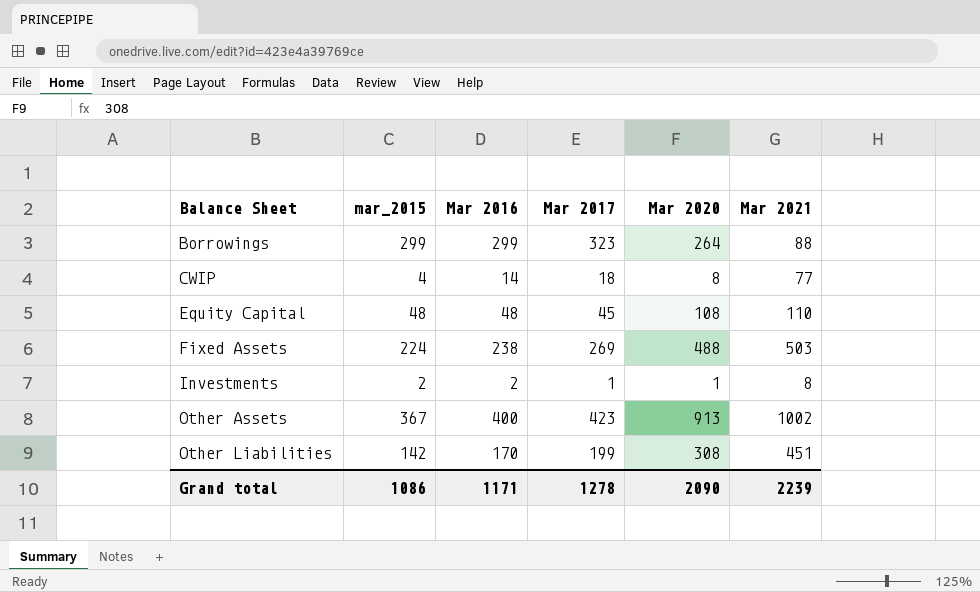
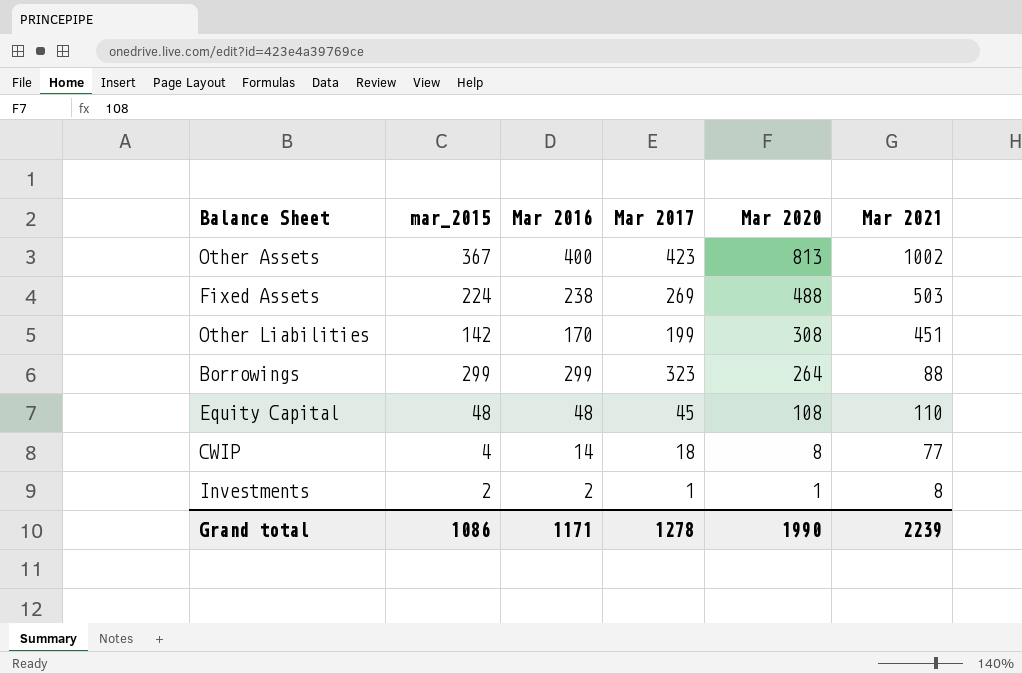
row order: Balance Sheet ascending -> Mar 2020 descending
Other Assets | Mar 2020: 913 -> 813
Grand total | Mar 2020: 2090 -> 1990

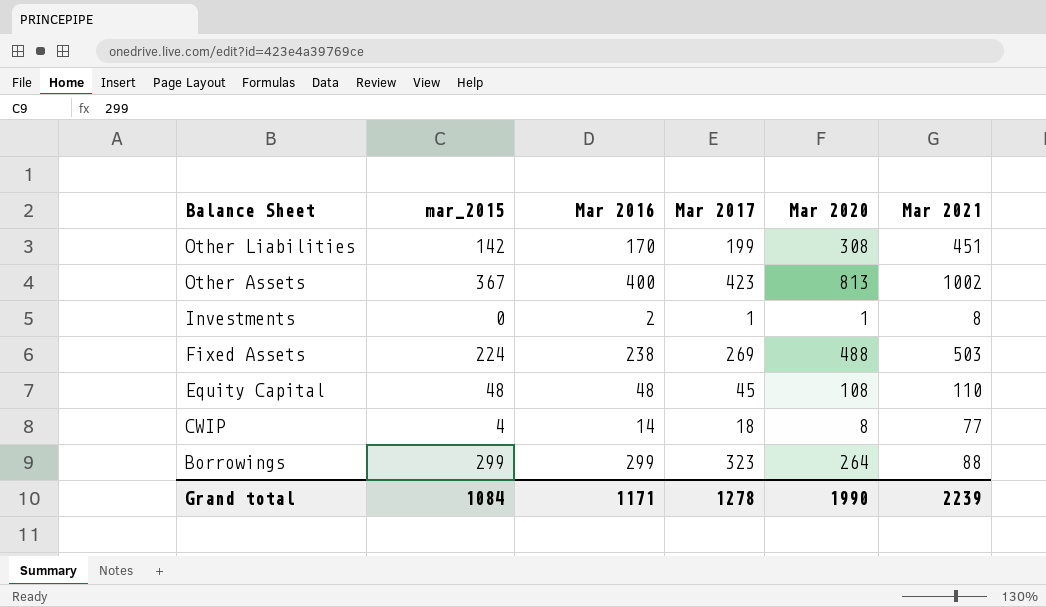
row order: Mar 2020 descending -> Balance Sheet descending
Investments | mar_2015: 2 -> 0
Grand total | mar_2015: 1086 -> 1084

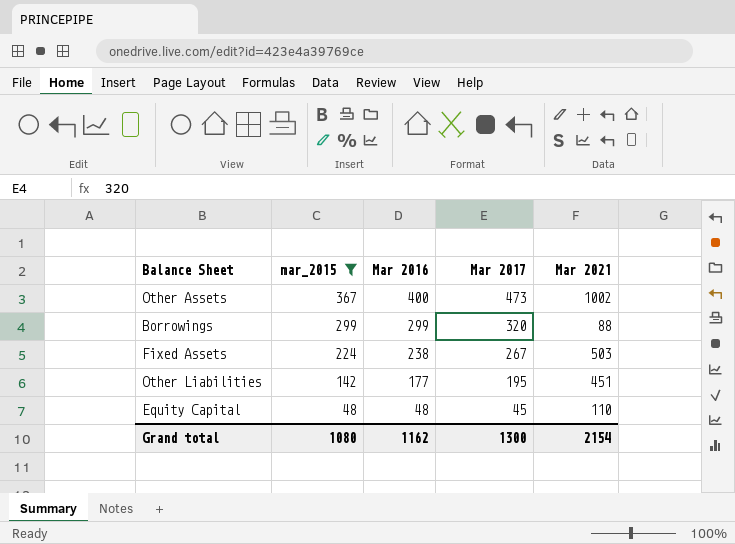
filter: none -> mar_2015 >= 48
row order: Balance Sheet descending -> mar_2015 descending
column Mar 2020 | position: 5 -> none
Other Assets | Mar 2017: 423 -> 473
Borrowings | Mar 2017: 323 -> 320
Fixed Assets | Mar 2017: 269 -> 267
Other Liabilities | Mar 2016: 170 -> 177
Other Liabilities | Mar 2017: 199 -> 195
Grand total | mar_2015: 1084 -> 1080
Grand total | Mar 2016: 1171 -> 1162
Grand total | Mar 2017: 1278 -> 1300
Grand total | Mar 2021: 2239 -> 2154

